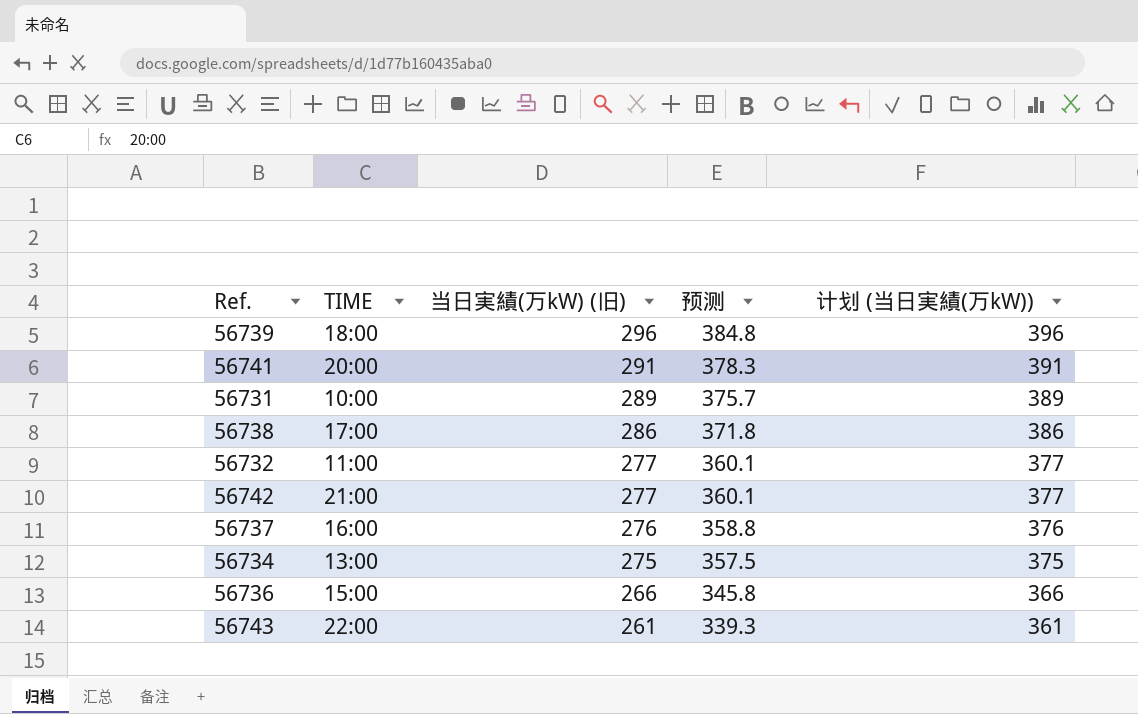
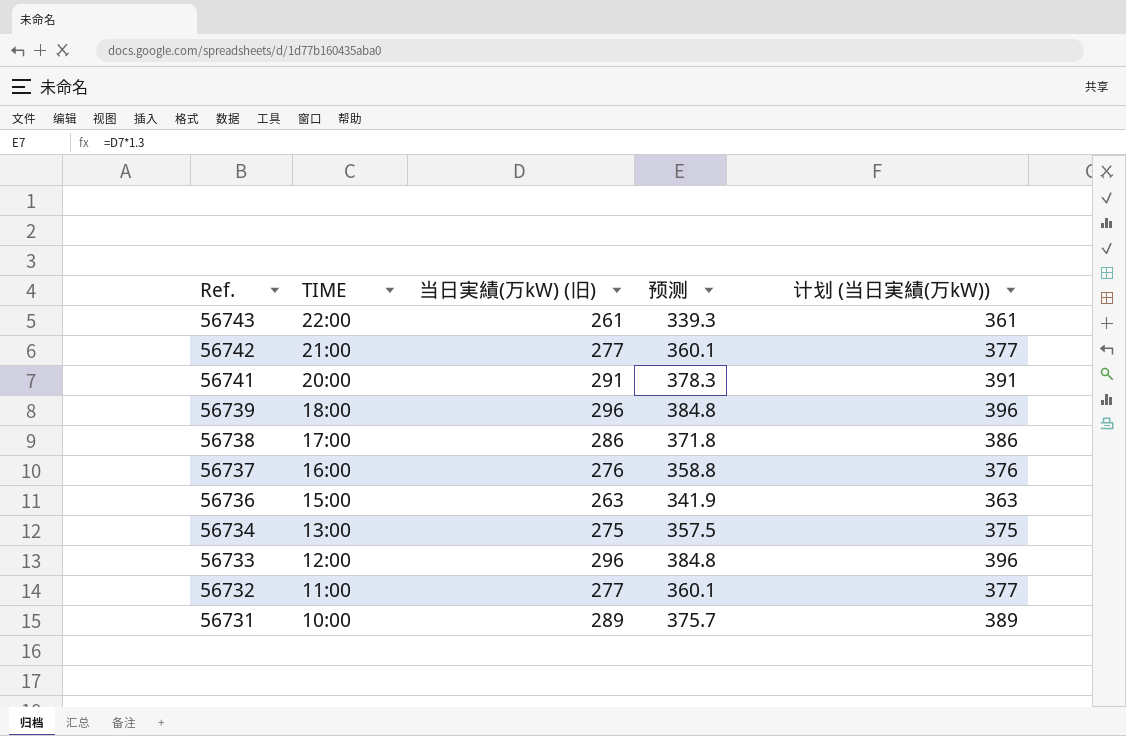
row order: 当日実績(万kW) (旧) descending -> Ref. descending
56736 | 当日実績(万kW) (旧): 266 -> 263
56736 | 预测: 345.8 -> 341.9
56736 | 计划 (当日実績(万kW)): 366 -> 363
row 56733: none -> 12:00 | 296 | 384.8 | 396

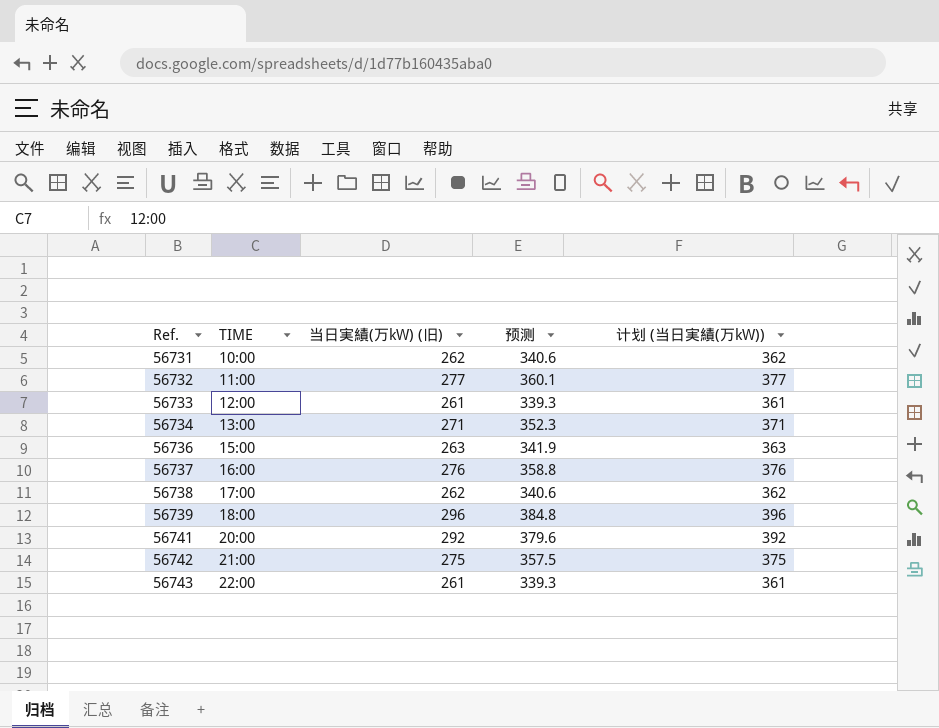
row order: Ref. descending -> Ref. ascending
56731 | 当日実績(万kW) (旧): 289 -> 262
56731 | 预测: 375.7 -> 340.6
56731 | 计划 (当日実績(万kW)): 389 -> 362
56733 | 当日実績(万kW) (旧): 296 -> 261
56733 | 预测: 384.8 -> 339.3
56733 | 计划 (当日実績(万kW)): 396 -> 361
56734 | 当日実績(万kW) (旧): 275 -> 271
56734 | 预测: 357.5 -> 352.3
56734 | 计划 (当日実績(万kW)): 375 -> 371
56738 | 当日実績(万kW) (旧): 286 -> 262
56738 | 预测: 371.8 -> 340.6
56738 | 计划 (当日実績(万kW)): 386 -> 362
56741 | 当日実績(万kW) (旧): 291 -> 292
56741 | 预测: 378.3 -> 379.6
56741 | 计划 (当日実績(万kW)): 391 -> 392
56742 | 当日実績(万kW) (旧): 277 -> 275
56742 | 预测: 360.1 -> 357.5
56742 | 计划 (当日実績(万kW)): 377 -> 375

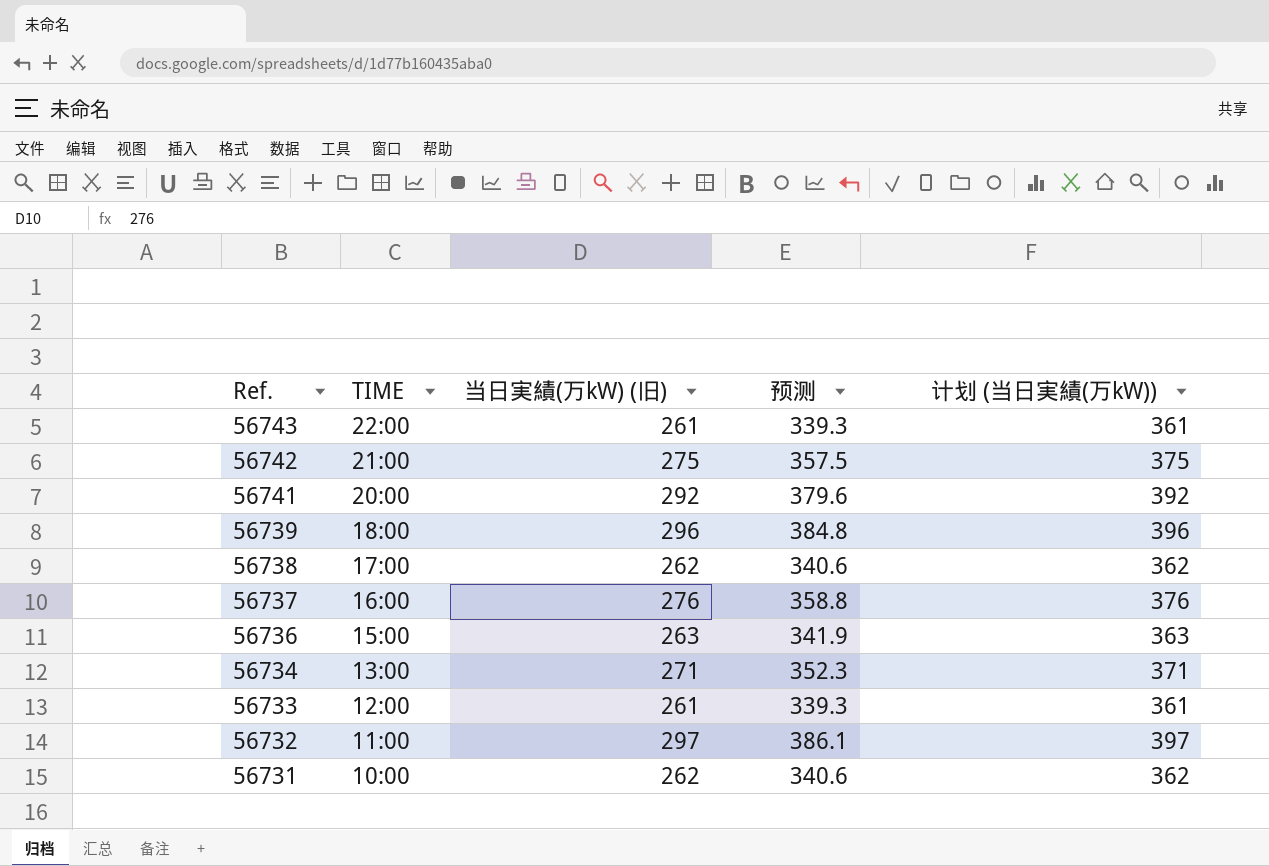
row order: Ref. ascending -> Ref. descending
56732 | 当日実績(万kW) (旧): 277 -> 297
56732 | 预测: 360.1 -> 386.1
56732 | 计划 (当日実績(万kW)): 377 -> 397

